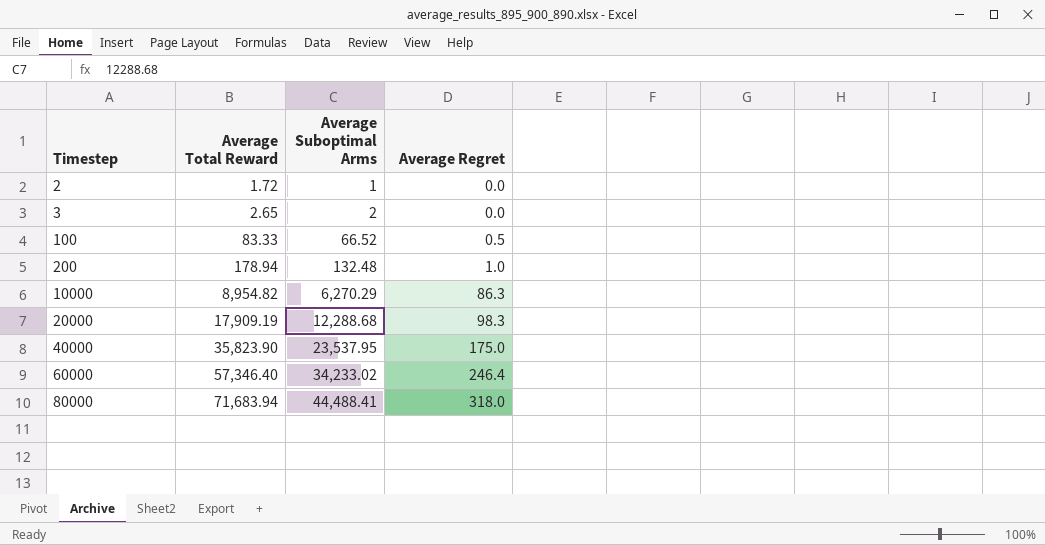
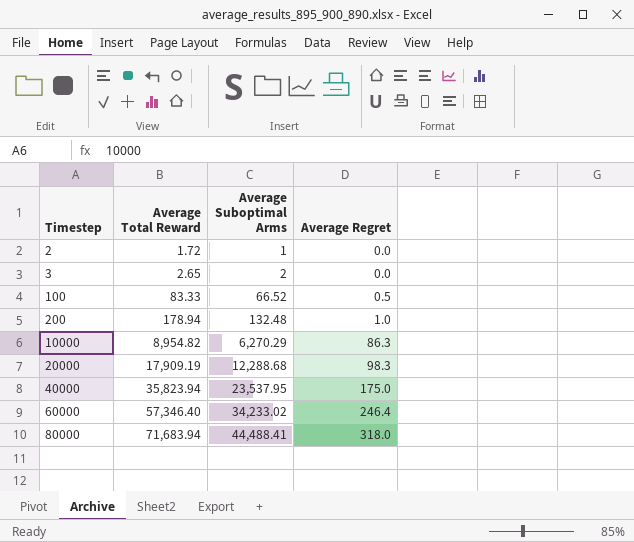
40000 | Average Total Reward: 35,823.90 -> 35,823.94

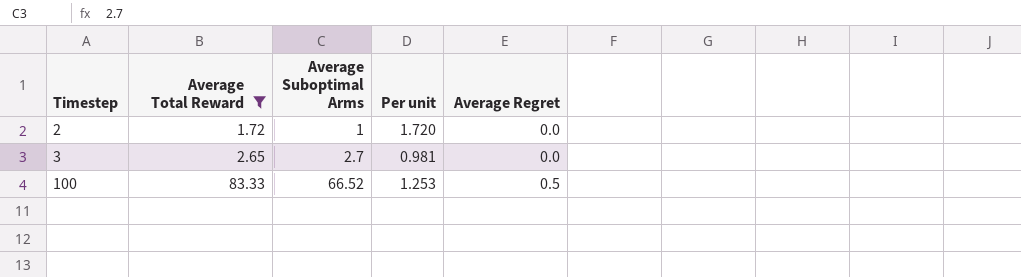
filter: none -> Average Total Reward <= 83.33
column Per unit | formula: none -> [Average Total Reward] / [Average Suboptimal Arms]
3 | Average Suboptimal Arms: 2 -> 2.7

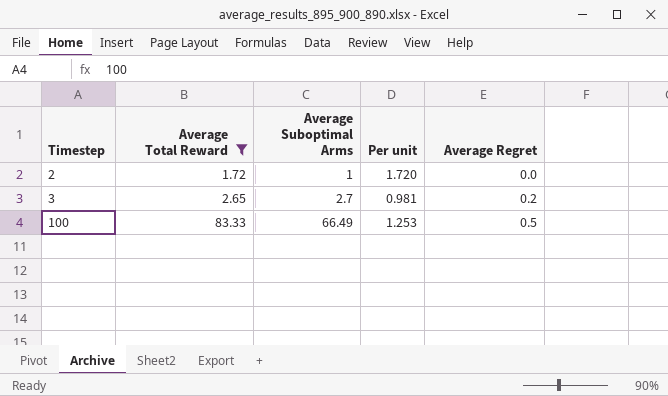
3 | Average Regret: 0.0 -> 0.2
100 | Average Suboptimal Arms: 66.52 -> 66.49

